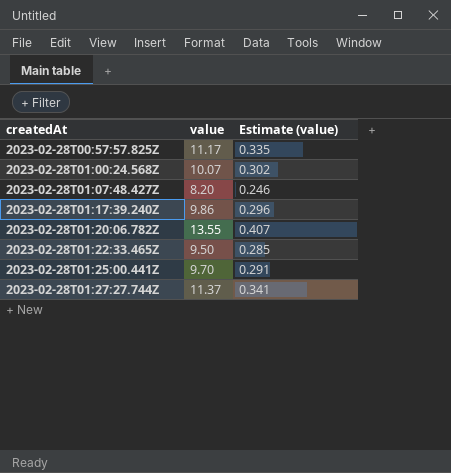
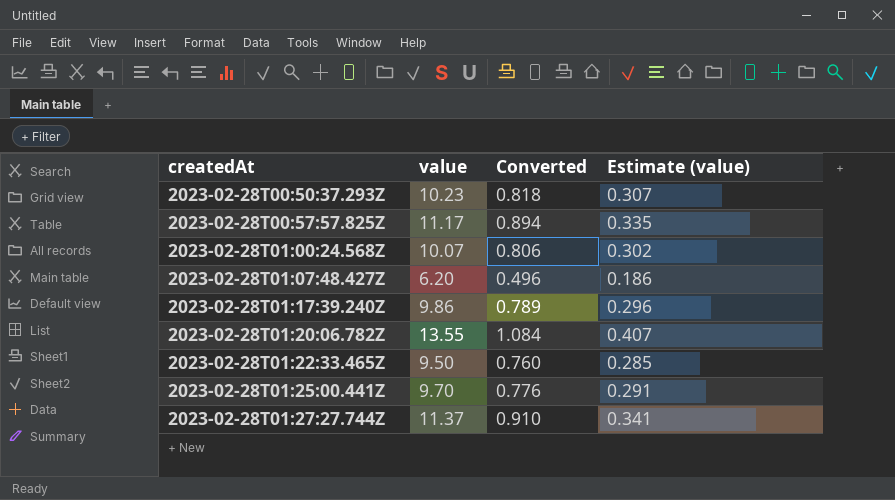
column Converted | formula: none -> [value] * 0.08
row 2023-02-28T00:50:37.293Z: none -> 10.23 | 0.818 | 0.307
2023-02-28T01:07:48.427Z | value: 8.20 -> 6.20
2023-02-28T01:07:48.427Z | Estimate (value): 0.246 -> 0.186

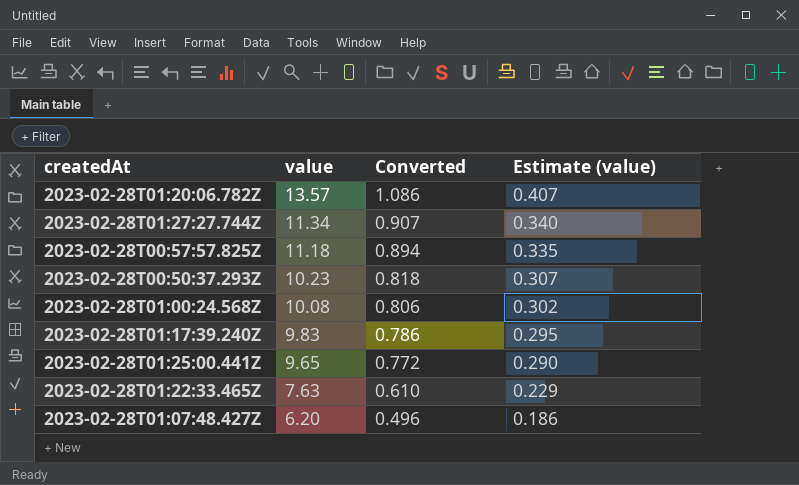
row order: createdAt ascending -> value descending
2023-02-28T01:20:06.782Z | value: 13.55 -> 13.57
2023-02-28T01:20:06.782Z | Converted: 1.084 -> 1.086
2023-02-28T01:27:27.744Z | value: 11.37 -> 11.34
2023-02-28T01:27:27.744Z | Converted: 0.910 -> 0.907
2023-02-28T01:27:27.744Z | Estimate (value): 0.341 -> 0.340
2023-02-28T00:57:57.825Z | value: 11.17 -> 11.18
2023-02-28T01:00:24.568Z | value: 10.07 -> 10.08
2023-02-28T01:17:39.240Z | value: 9.86 -> 9.83
2023-02-28T01:17:39.240Z | Converted: 0.789 -> 0.786
2023-02-28T01:17:39.240Z | Estimate (value): 0.296 -> 0.295
2023-02-28T01:25:00.441Z | value: 9.70 -> 9.65
2023-02-28T01:25:00.441Z | Converted: 0.776 -> 0.772
2023-02-28T01:25:00.441Z | Estimate (value): 0.291 -> 0.290
2023-02-28T01:22:33.465Z | value: 9.50 -> 7.63
2023-02-28T01:22:33.465Z | Converted: 0.760 -> 0.610
2023-02-28T01:22:33.465Z | Estimate (value): 0.285 -> 0.229

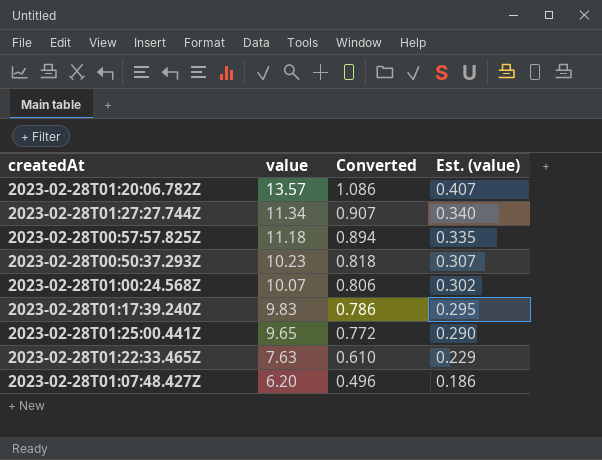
column name: Estimate (value) -> Est. (value)
2023-02-28T01:00:24.568Z | value: 10.08 -> 10.07

